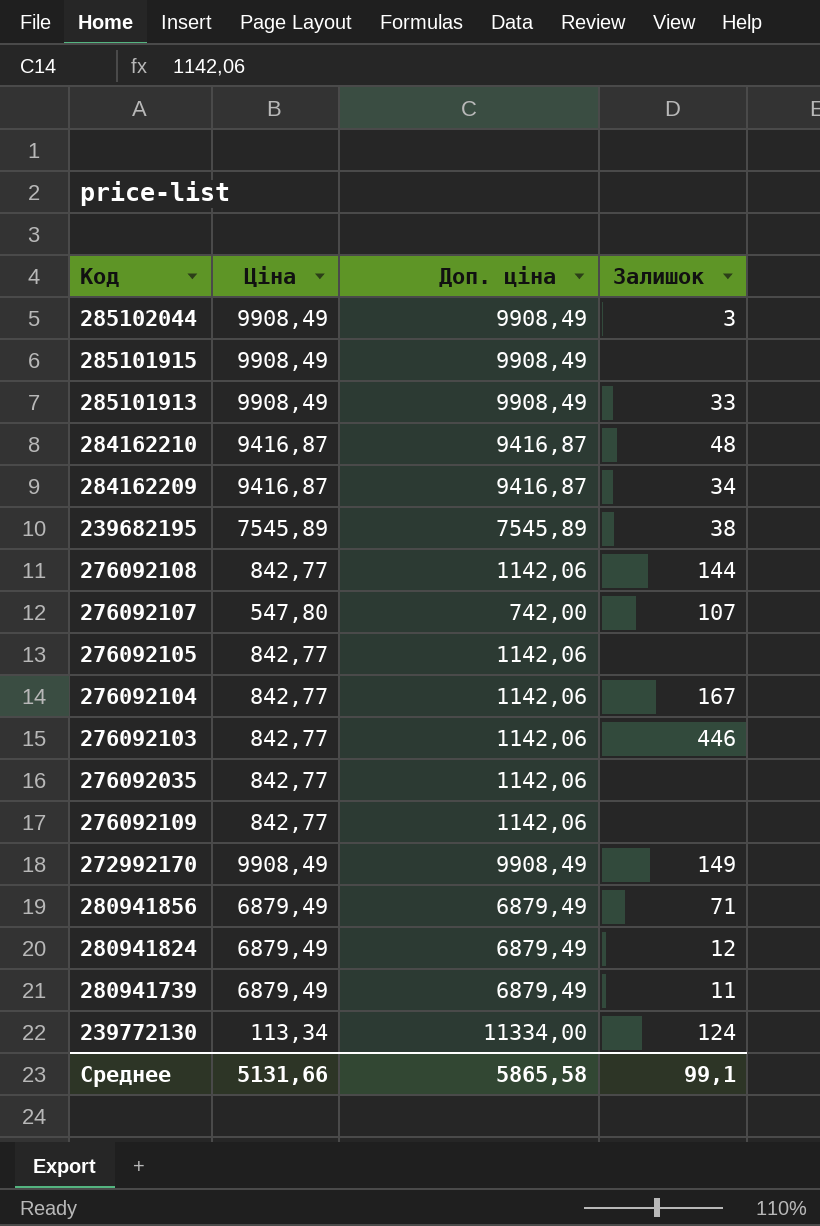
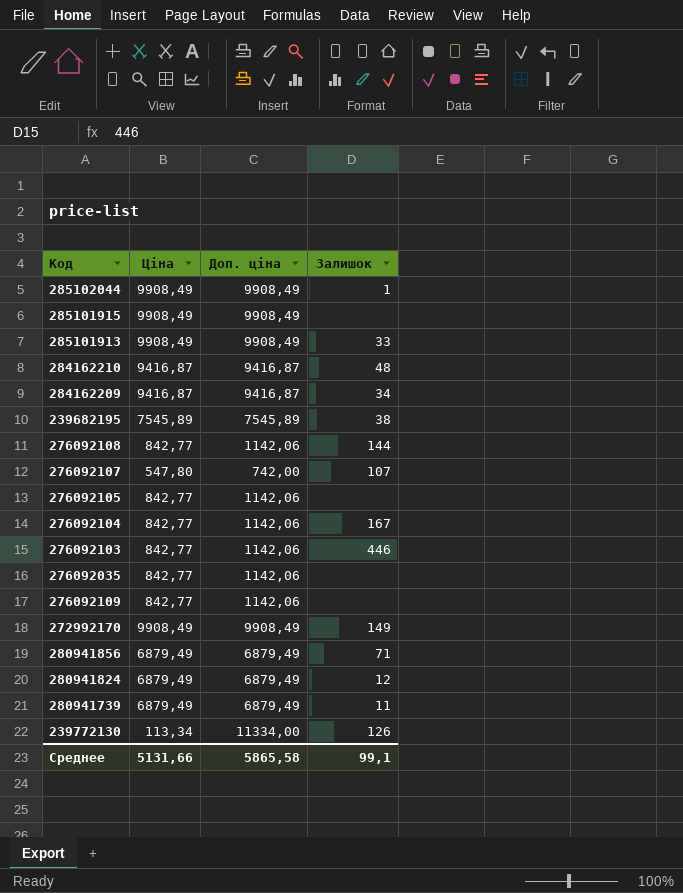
285102044 | Залишок: 3 -> 1
239772130 | Залишок: 124 -> 126

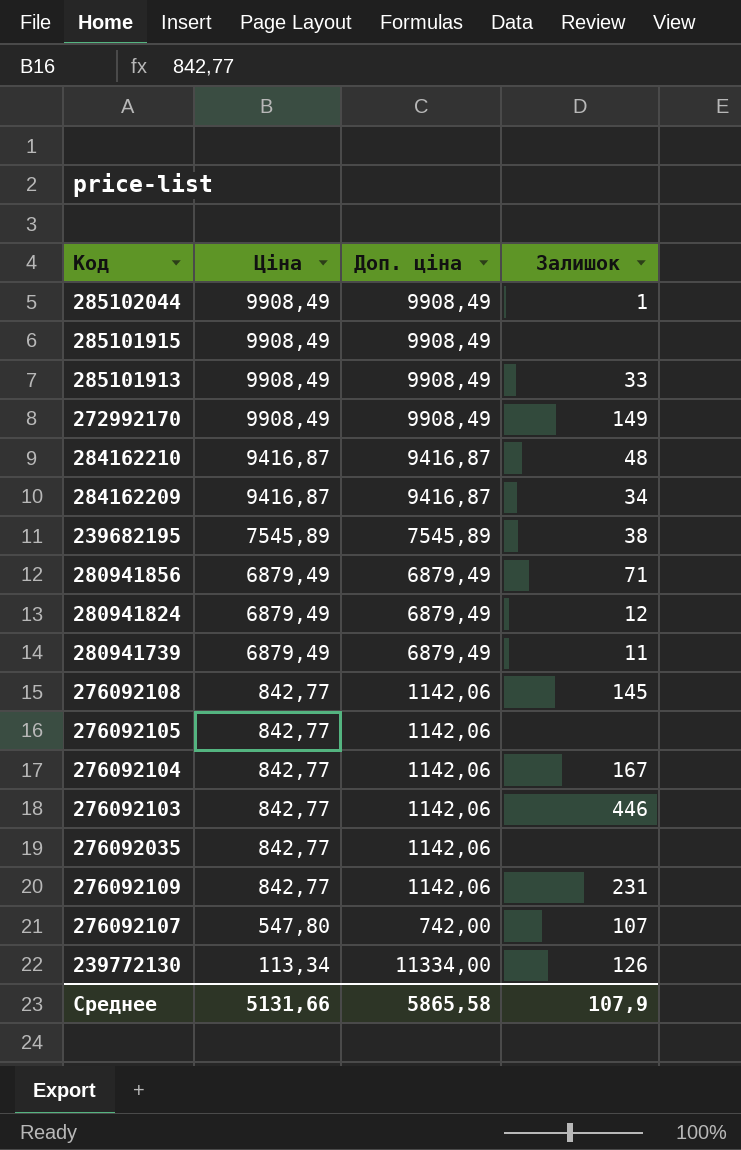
row order: none -> Ціна descending
276092108 | Залишок: 144 -> 145
276092109 | Залишок: none -> 231
Среднее | Залишок: 99,1 -> 107,9

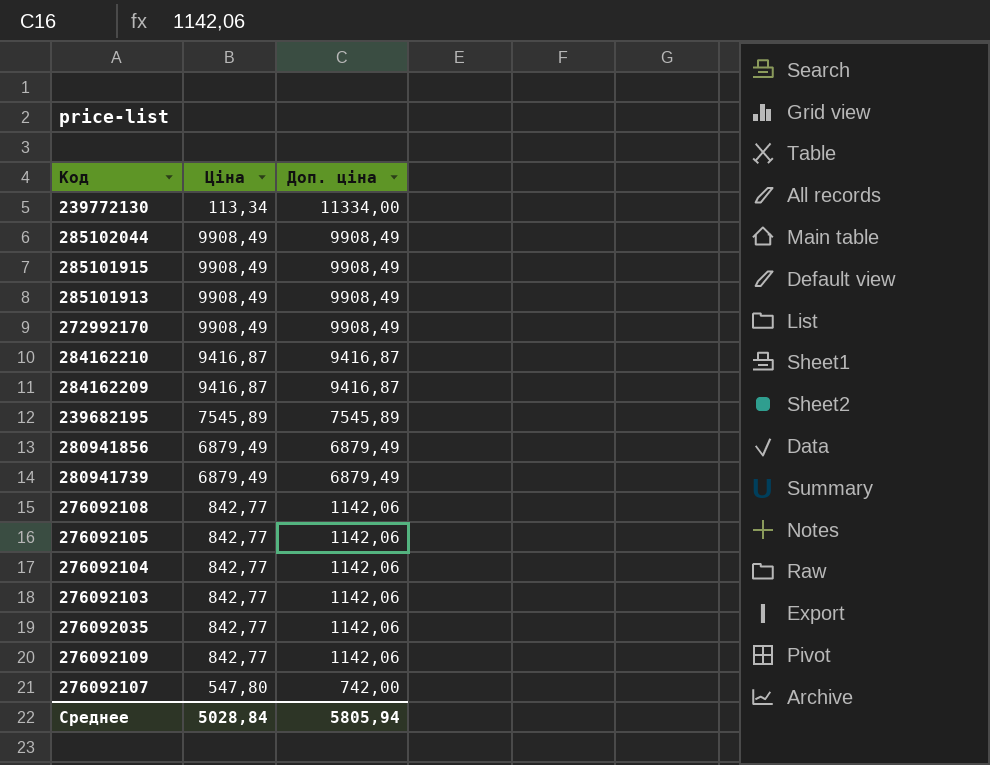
row order: Ціна descending -> Доп. ціна descending
column Залишок | position: 4 -> none
row 280941824: 6879,49 | 6879,49 | 12 -> none
Среднее | Ціна: 5131,66 -> 5028,84
Среднее | Доп. ціна: 5865,58 -> 5805,94

